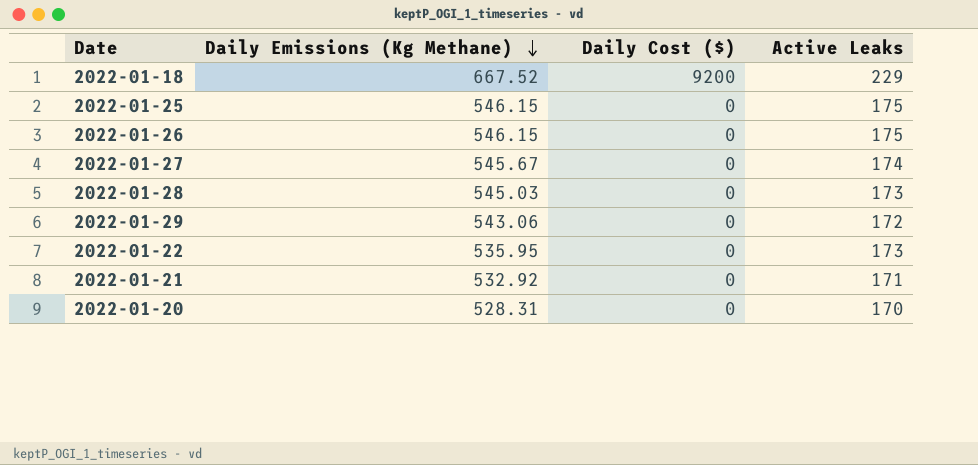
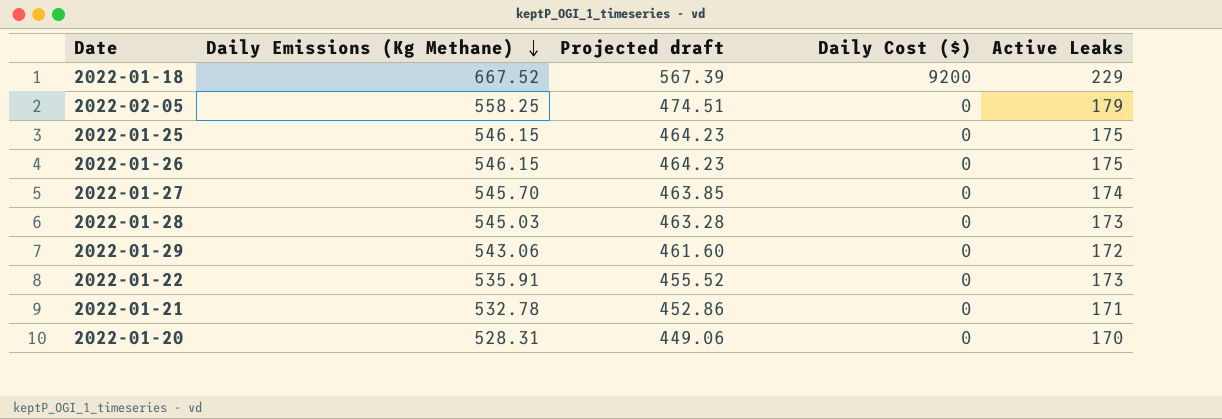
column Projected draft | formula: none -> [Daily Emissions (Kg Methane)] * 0.85
row 2022-02-05: none -> 558.25 | 474.51 | 0 | 179
2022-01-27 | Daily Emissions (Kg Methane): 545.67 -> 545.70
2022-01-22 | Daily Emissions (Kg Methane): 535.95 -> 535.91
2022-01-21 | Daily Emissions (Kg Methane): 532.92 -> 532.78

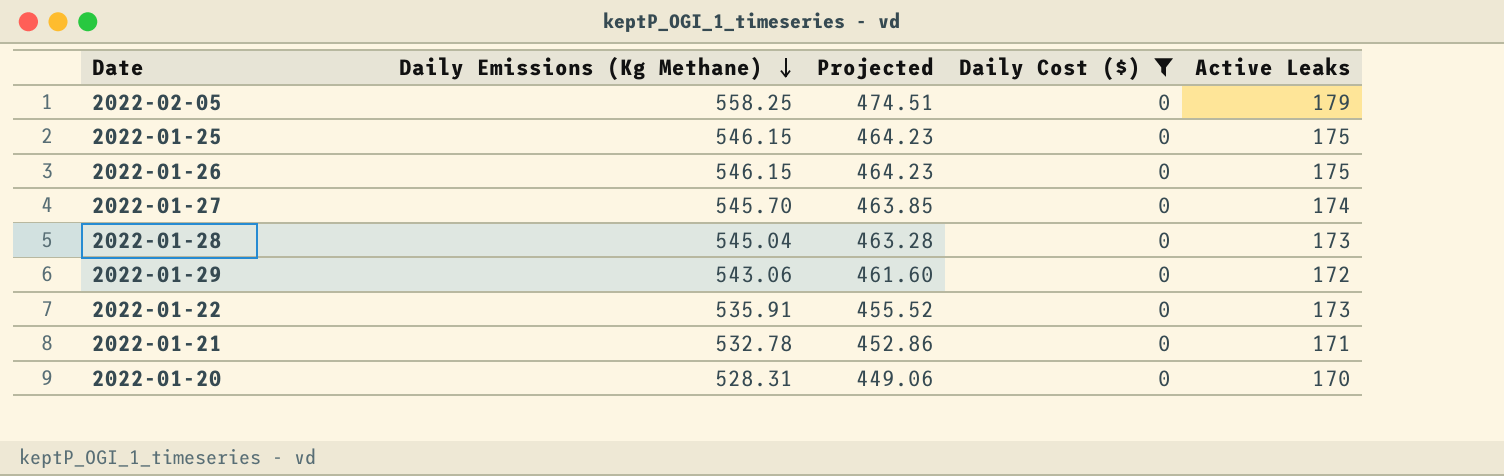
filter: none -> Daily Cost ($) = 0
column name: Projected draft -> Projected
2022-01-28 | Daily Emissions (Kg Methane): 545.03 -> 545.04

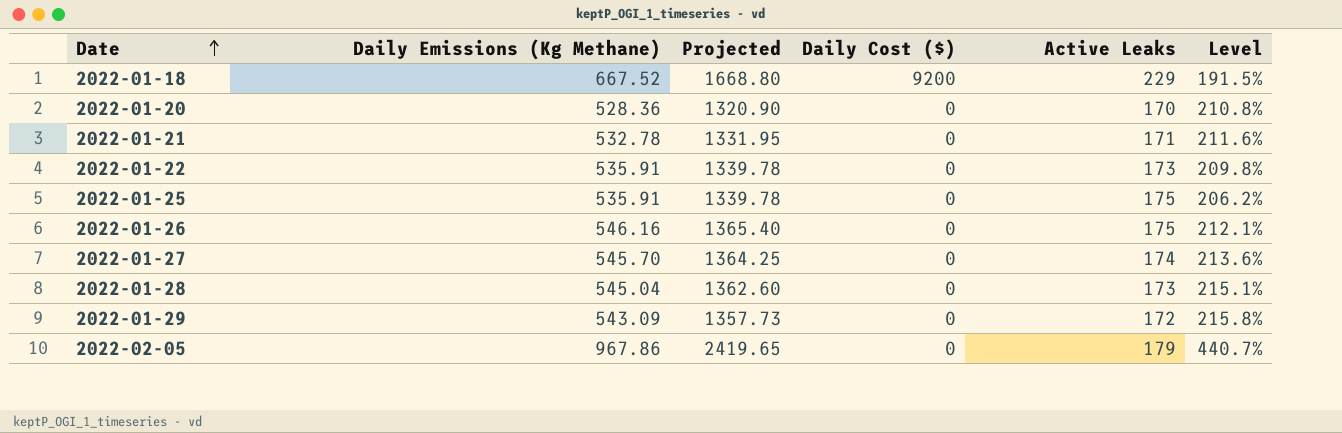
filter: Daily Cost ($) = 0 -> none
row order: Daily Emissions (Kg Methane) descending -> Date ascending
column Projected | formula: [Daily Emissions (Kg Methane)] * 0.85 -> [Daily Emissions (Kg Methane)] * 2.5
column Level | formula: none -> ([Daily Emissions (Kg Methane)] - [Active Leaks]) / [Active Leaks]
2022-01-20 | Daily Emissions (Kg Methane): 528.31 -> 528.36
2022-01-25 | Daily Emissions (Kg Methane): 546.15 -> 535.91
2022-01-26 | Daily Emissions (Kg Methane): 546.15 -> 546.16
2022-01-29 | Daily Emissions (Kg Methane): 543.06 -> 543.09
2022-02-05 | Daily Emissions (Kg Methane): 558.25 -> 967.86

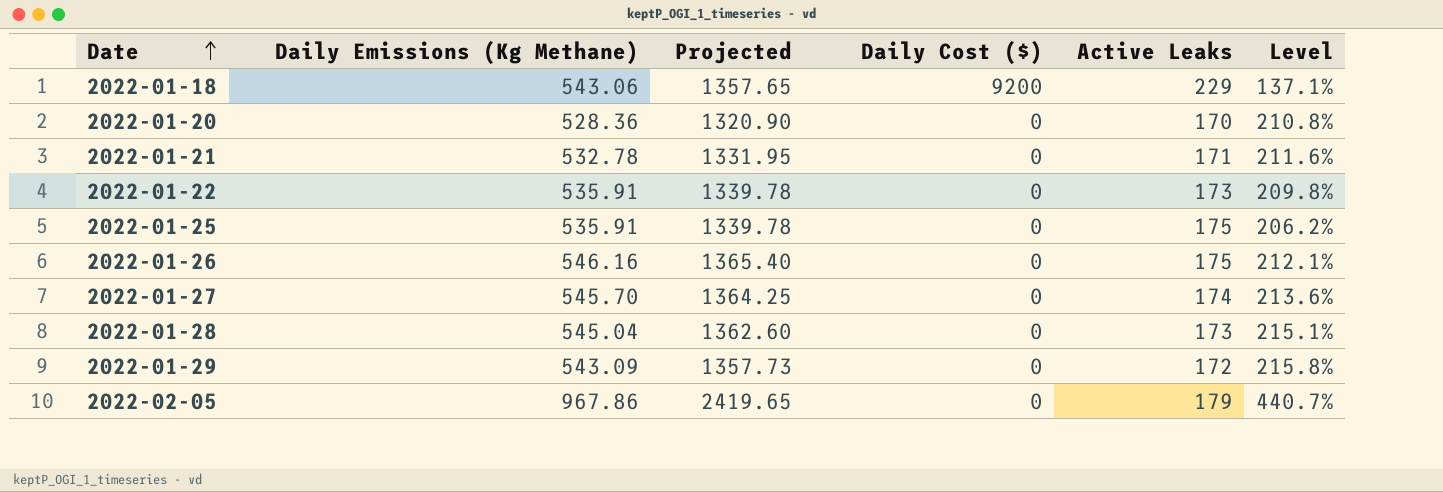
2022-01-18 | Daily Emissions (Kg Methane): 667.52 -> 543.06
2022-01-18 | Projected: 1668.80 -> 1357.65
2022-01-18 | Level: 191.5% -> 137.1%

